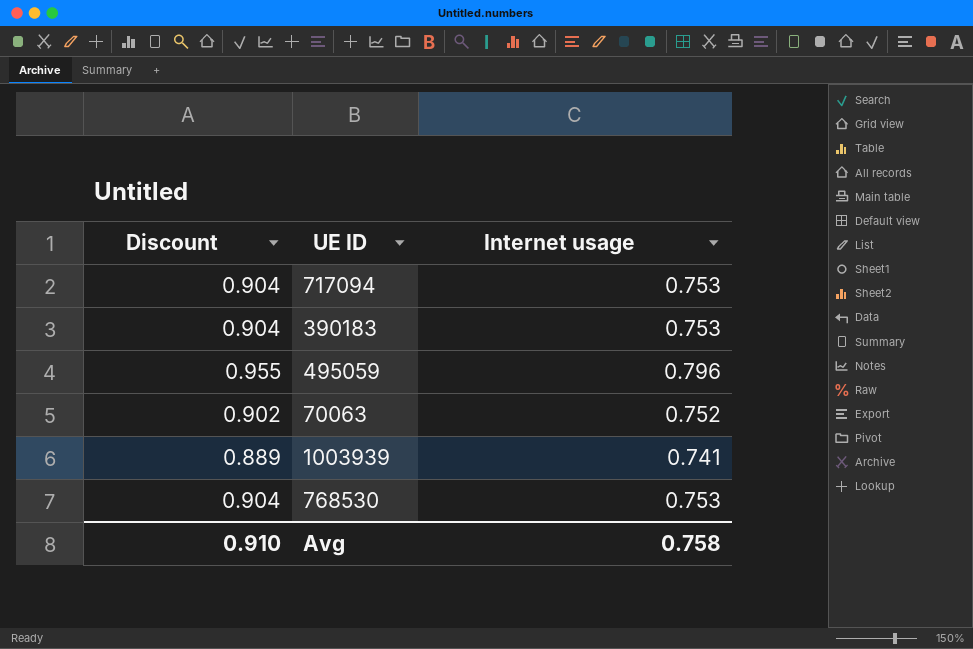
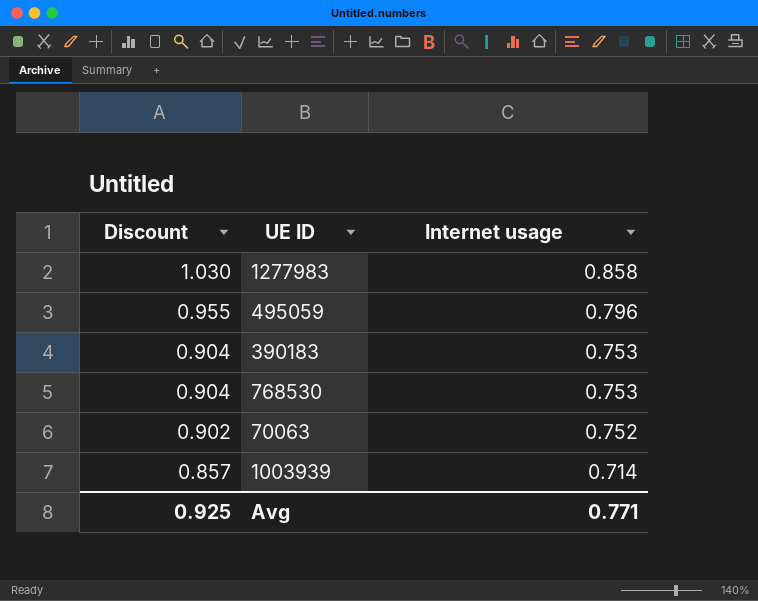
row order: none -> Discount descending
row 717094: 0.904 | 0.753 -> none
row 1277983: none -> 1.030 | 0.858
1003939 | Discount: 0.889 -> 0.857
1003939 | Internet usage: 0.741 -> 0.714
Avg | Discount: 0.910 -> 0.925
Avg | Internet usage: 0.758 -> 0.771

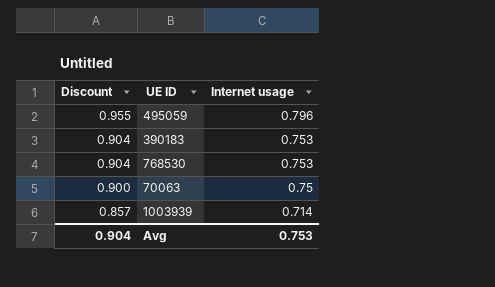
row 1277983: 1.030 | 0.858 -> none
70063 | Discount: 0.902 -> 0.900
70063 | Internet usage: 0.752 -> 0.75
Avg | Discount: 0.925 -> 0.904
Avg | Internet usage: 0.771 -> 0.753

